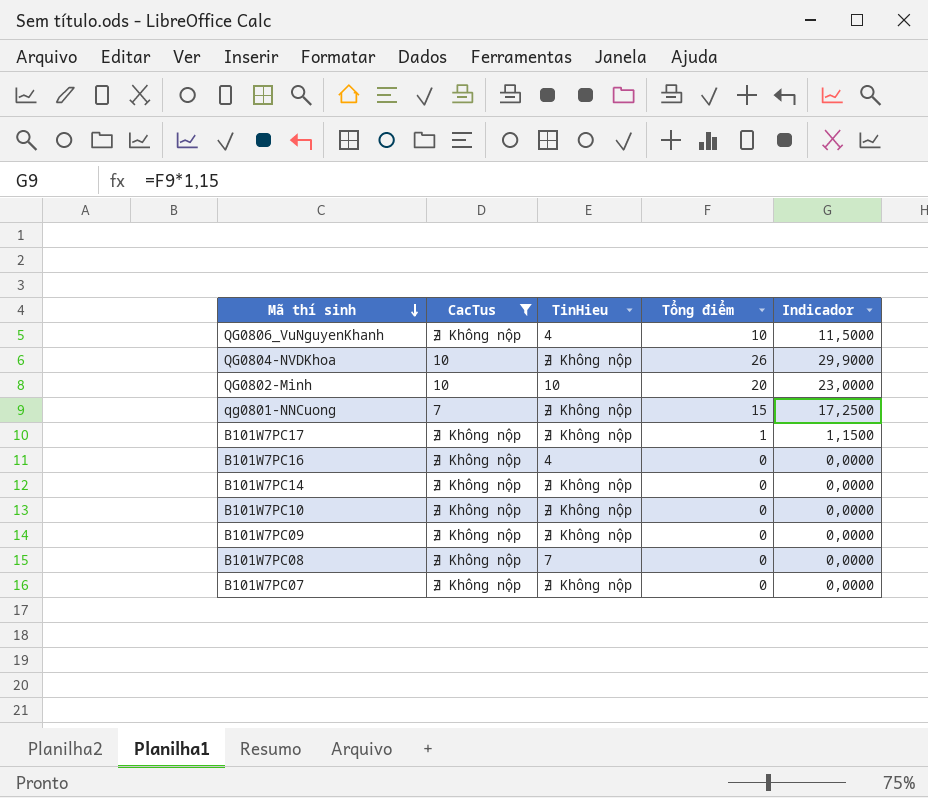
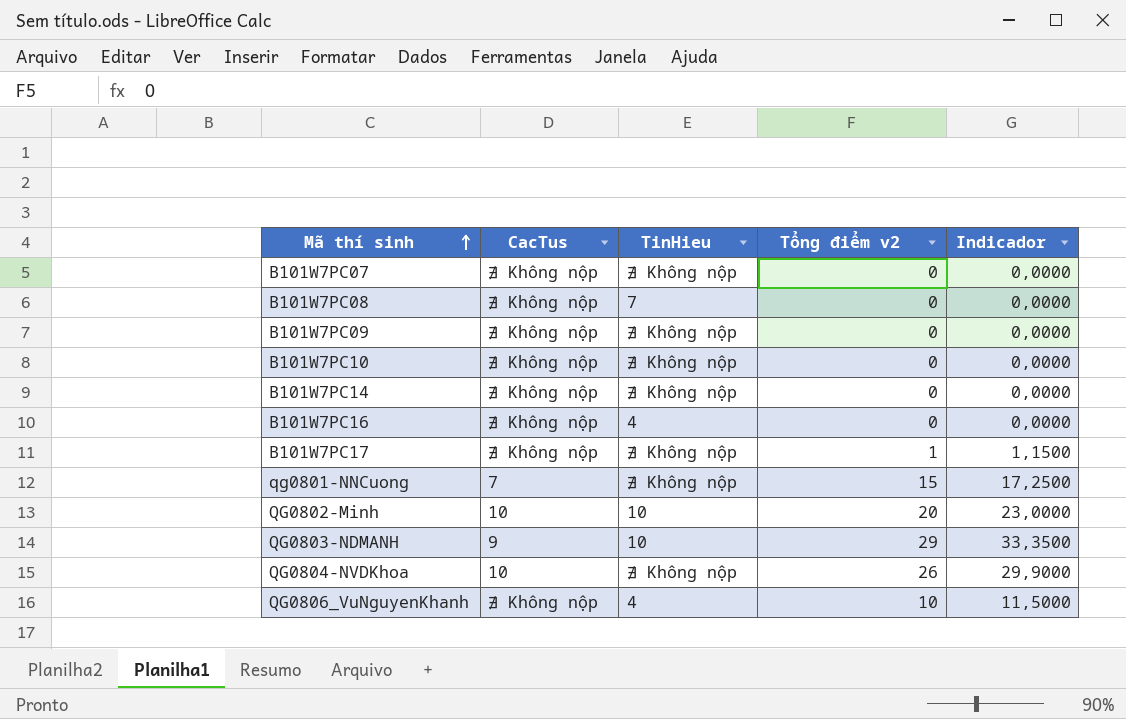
filter: CacTus != 9 -> none
row order: Mã thí sinh descending -> Mã thí sinh ascending
column name: Tổng điểm -> Tổng điểm v2

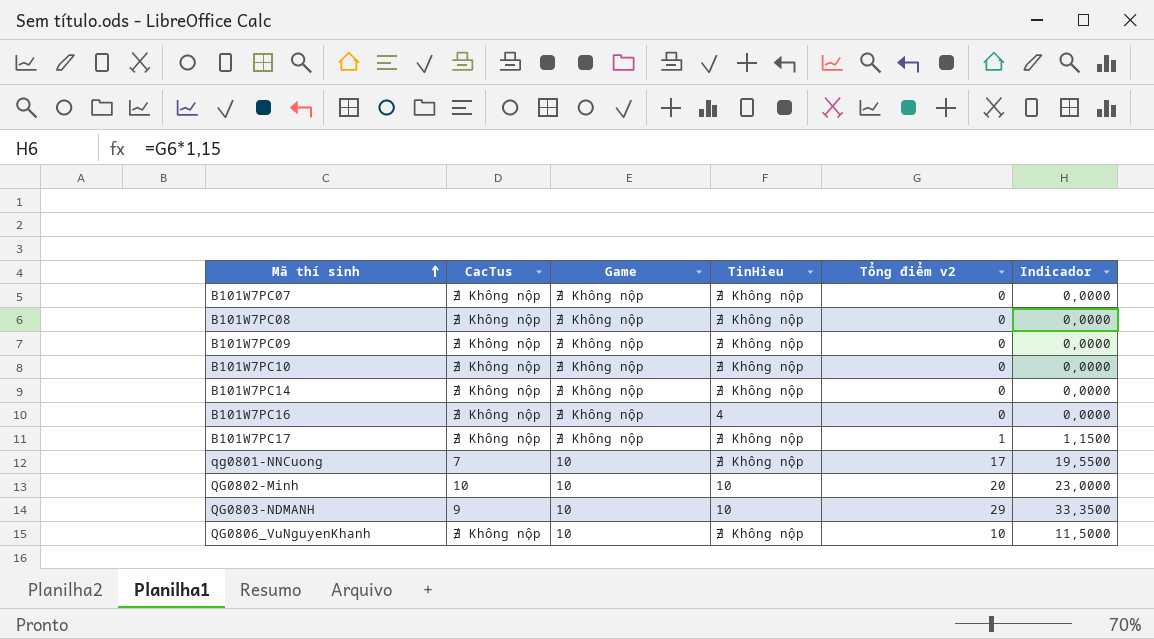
column Game | position: none -> 3
row QG0804-NVDKhoa: 10 | ∄ Không nộp | 26 | 29,9000 -> none
B101W7PC08 | TinHieu: 7 -> ∄ Không nộp
qg0801-NNCuong | Tổng điểm v2: 15 -> 17
qg0801-NNCuong | Indicador: 17,2500 -> 19,5500
QG0806_VuNguyenKhanh | TinHieu: 4 -> ∄ Không nộp

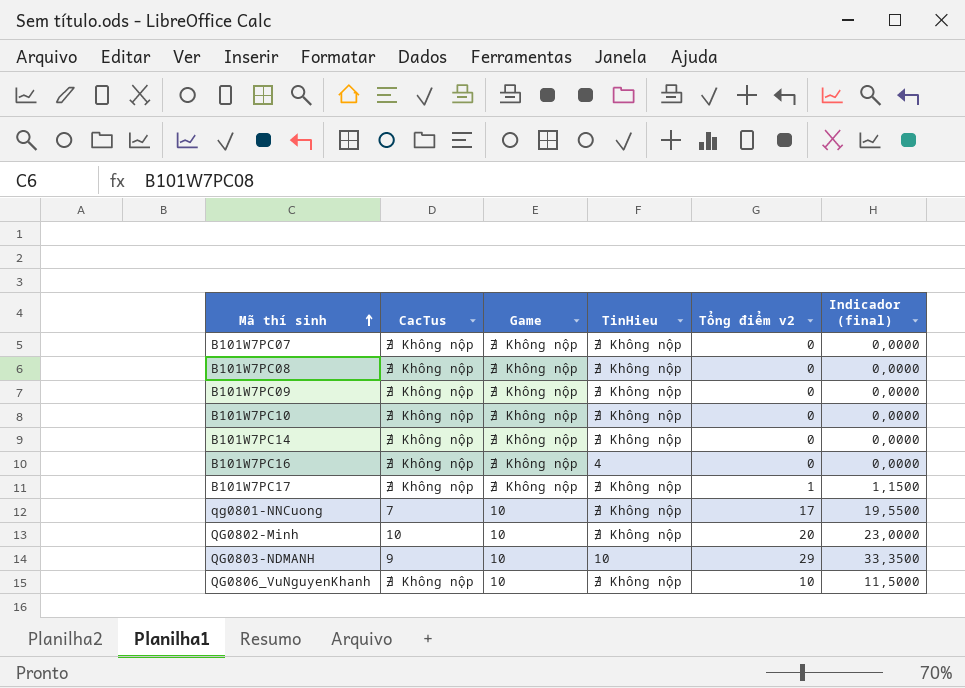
column name: Indicador -> Indicador (final)
QG0802-Minh | TinHieu: 10 -> ∄ Không nộp

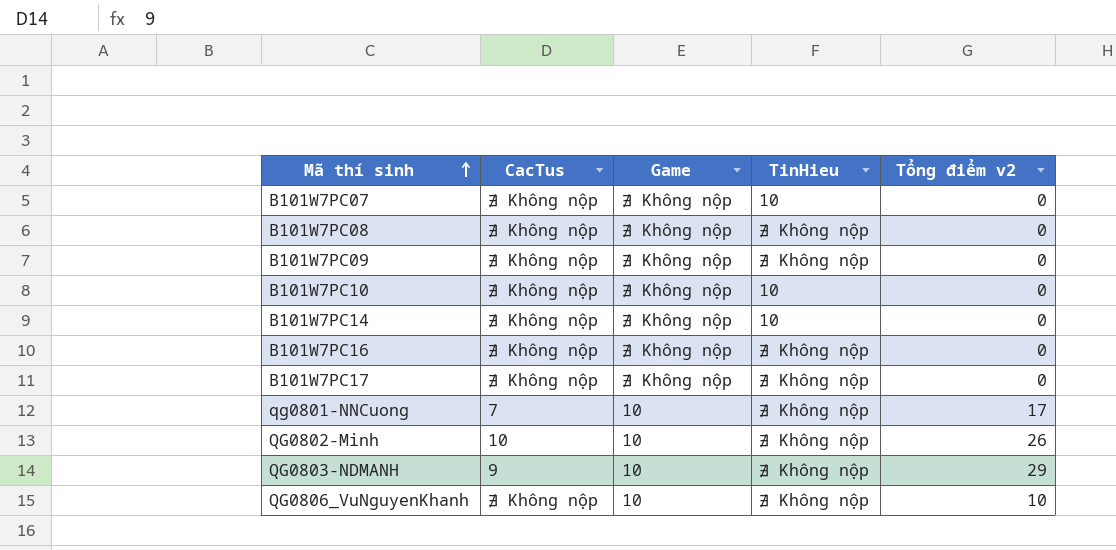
column Indicador (final) | formula: [Tổng điểm v2] * 1,15 -> none
B101W7PC07 | TinHieu: ∄ Không nộp -> 10
B101W7PC10 | TinHieu: ∄ Không nộp -> 10
B101W7PC14 | TinHieu: ∄ Không nộp -> 10
B101W7PC16 | TinHieu: 4 -> ∄ Không nộp
B101W7PC17 | Tổng điểm v2: 1 -> 0
QG0802-Minh | Tổng điểm v2: 20 -> 26
QG0803-NDMANH | TinHieu: 10 -> ∄ Không nộp

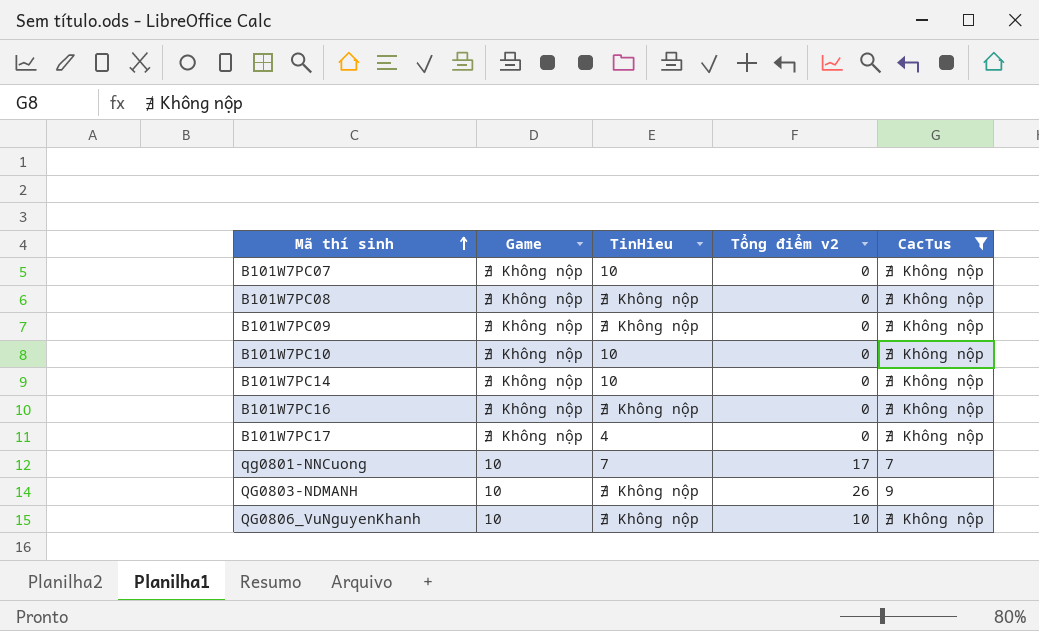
filter: none -> CacTus != 10
column CacTus | position: 2 -> 5
B101W7PC17 | TinHieu: ∄ Không nộp -> 4
qg0801-NNCuong | TinHieu: ∄ Không nộp -> 7
QG0803-NDMANH | Tổng điểm v2: 29 -> 26

